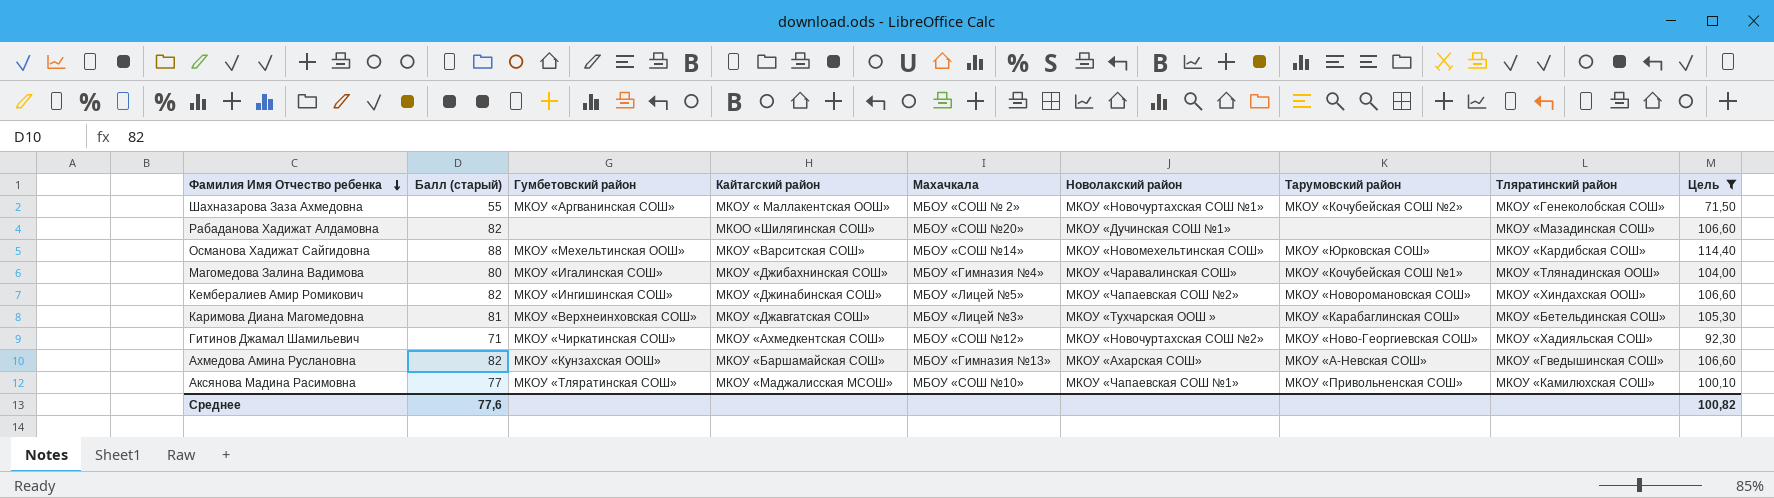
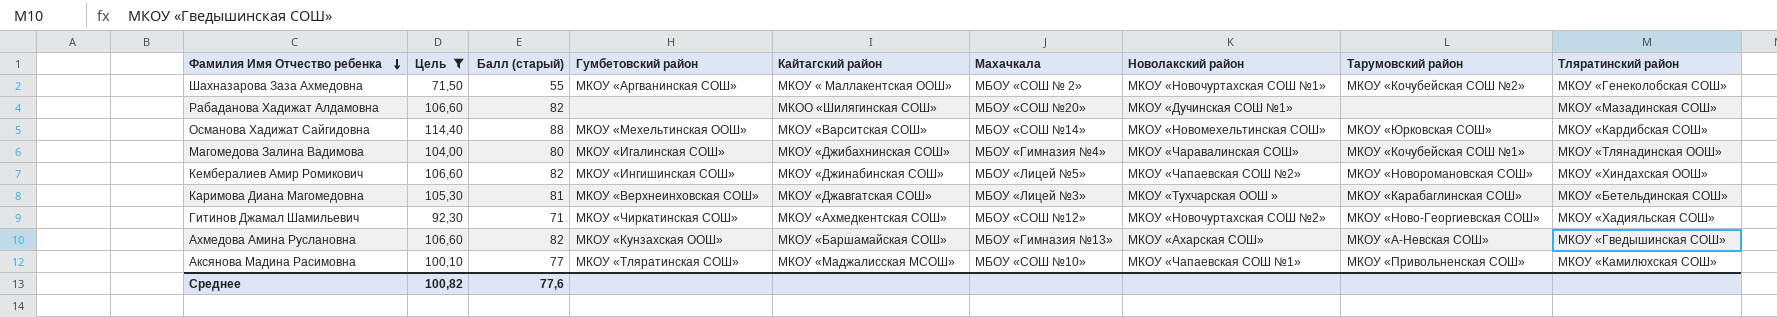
column Цель | position: 9 -> 2

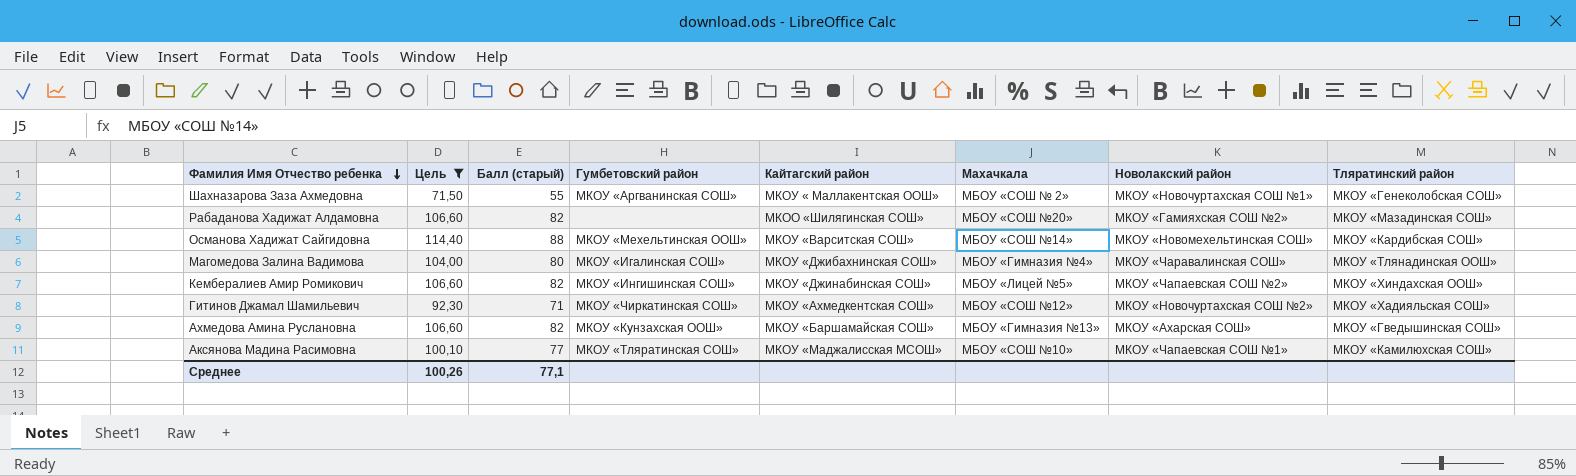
column Тарумовский район | position: 8 -> none
row Каримова Диана Магомедовна: 105,30 | 81 | МКОУ «Верхнеинховская СОШ» | МКОУ «Джавгатская СОШ» | МБОУ «Лицей №3» | МКОУ «Тухчарская ООШ » | МКОУ «Карабаглинская СОШ» | МКОУ «Бетельдинская СОШ» -> none
Рабаданова Хадижат Алдамовна | Новолакский район: МКОУ «Дучинская СОШ №1» -> МКОУ «Гамияхская СОШ №2»
Среднее | Цель: 100,82 -> 100,26
Среднее | Балл (старый): 77,6 -> 77,1

